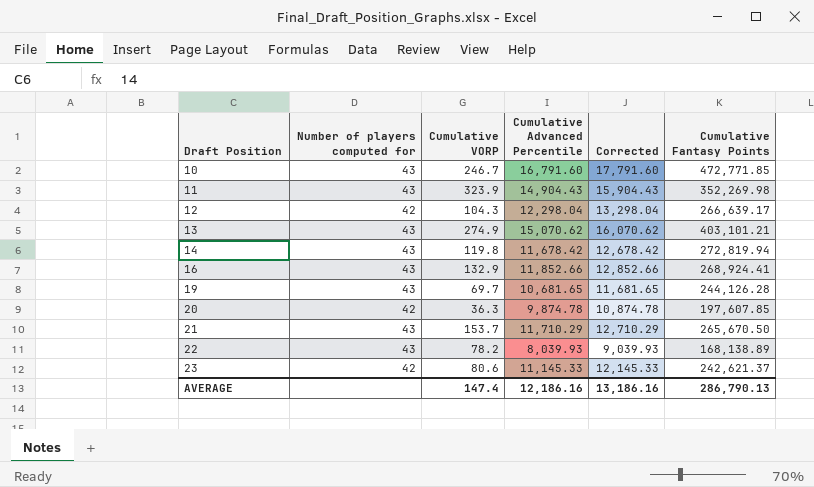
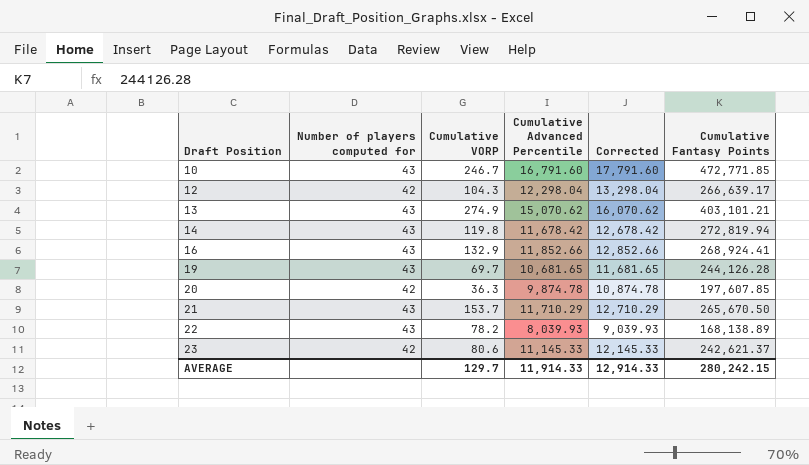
row 11: 43 | 323.9 | 14,904.43 | 15,904.43 | 352,269.98 -> none
AVERAGE | Cumulative VORP: 147.4 -> 129.7
AVERAGE | Cumulative Advanced Percentile: 12,186.16 -> 11,914.33
AVERAGE | Corrected: 13,186.16 -> 12,914.33
AVERAGE | Cumulative Fantasy Points: 286,790.13 -> 280,242.15

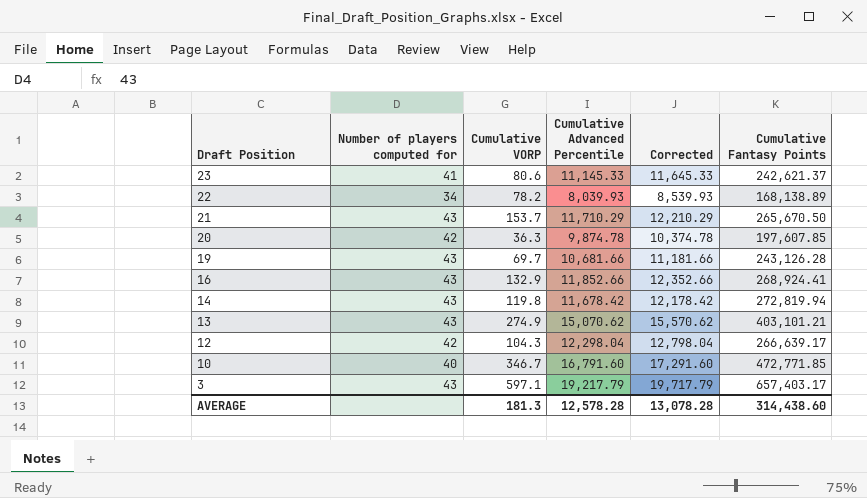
row order: Draft Position ascending -> Draft Position descending
column Corrected | formula: [Cumulative Advanced Percentile] + 1000 -> [Cumulative Advanced Percentile] + 500
23 | Number of players computed for: 42 -> 41
22 | Number of players computed for: 43 -> 34
19 | Cumulative Advanced Percentile: 10,681.65 -> 10,681.66
19 | Cumulative Fantasy Points: 244,126.28 -> 243,126.28
10 | Number of players computed for: 43 -> 40
10 | Cumulative VORP: 246.7 -> 346.7
row 3: none -> 43 | 597.1 | 19,217.79 | 19,717.79 | 657,403.17
AVERAGE | Cumulative VORP: 129.7 -> 181.3
AVERAGE | Cumulative Advanced Percentile: 11,914.33 -> 12,578.28
AVERAGE | Corrected: 12,914.33 -> 13,078.28
AVERAGE | Cumulative Fantasy Points: 280,242.15 -> 314,438.60

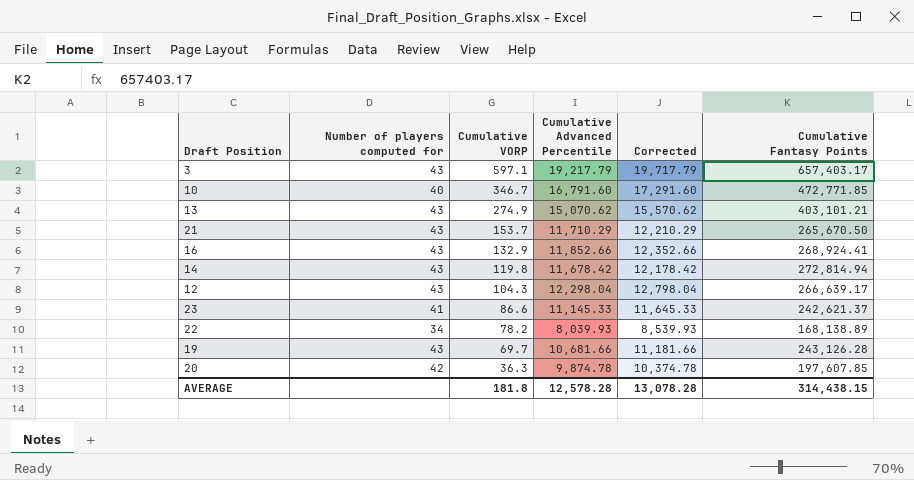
row order: Draft Position descending -> Cumulative VORP descending
14 | Cumulative Fantasy Points: 272,819.94 -> 272,814.94
12 | Number of players computed for: 42 -> 43
23 | Cumulative VORP: 80.6 -> 86.6
AVERAGE | Cumulative VORP: 181.3 -> 181.8
AVERAGE | Cumulative Fantasy Points: 314,438.60 -> 314,438.15

